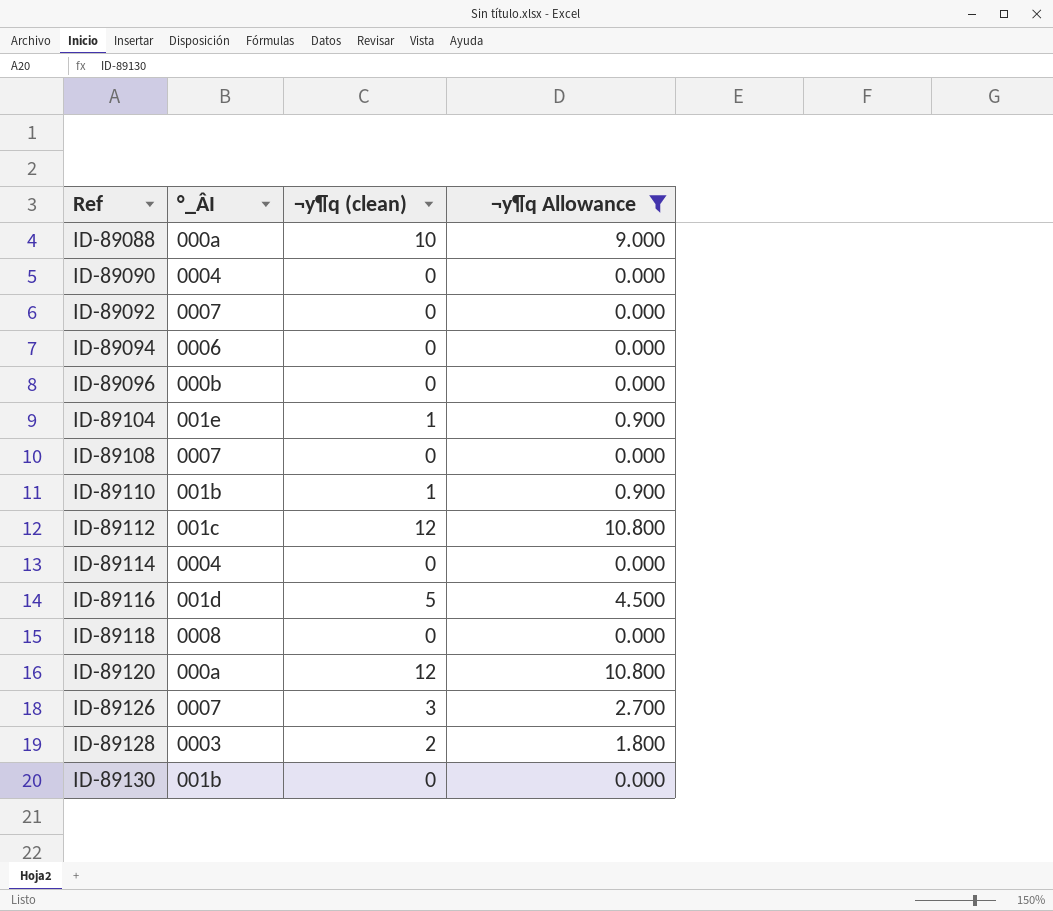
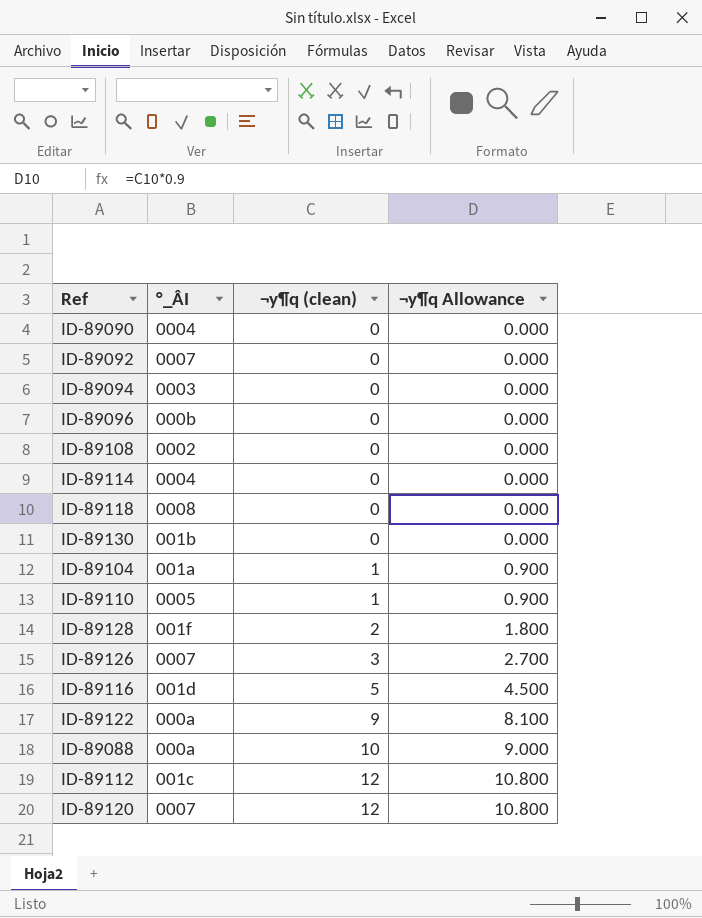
filter: ¬y¶q Allowance != 8.100 -> none
row order: Ref ascending -> ¬y¶q (clean) ascending
ID-89094 | °_ÂI: 0006 -> 0003
ID-89108 | °_ÂI: 0007 -> 0002
ID-89104 | °_ÂI: 001e -> 001a
ID-89110 | °_ÂI: 001b -> 0005
ID-89128 | °_ÂI: 0003 -> 001f
ID-89120 | °_ÂI: 000a -> 0007

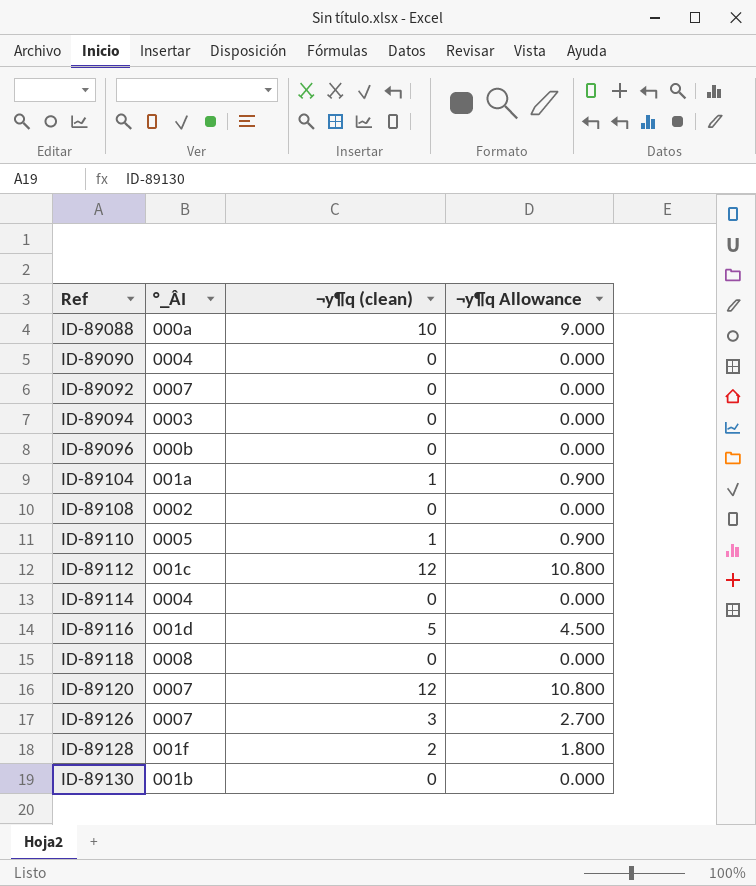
row order: ¬y¶q (clean) ascending -> Ref ascending
row ID-89122: 000a | 9 | 8.100 -> none

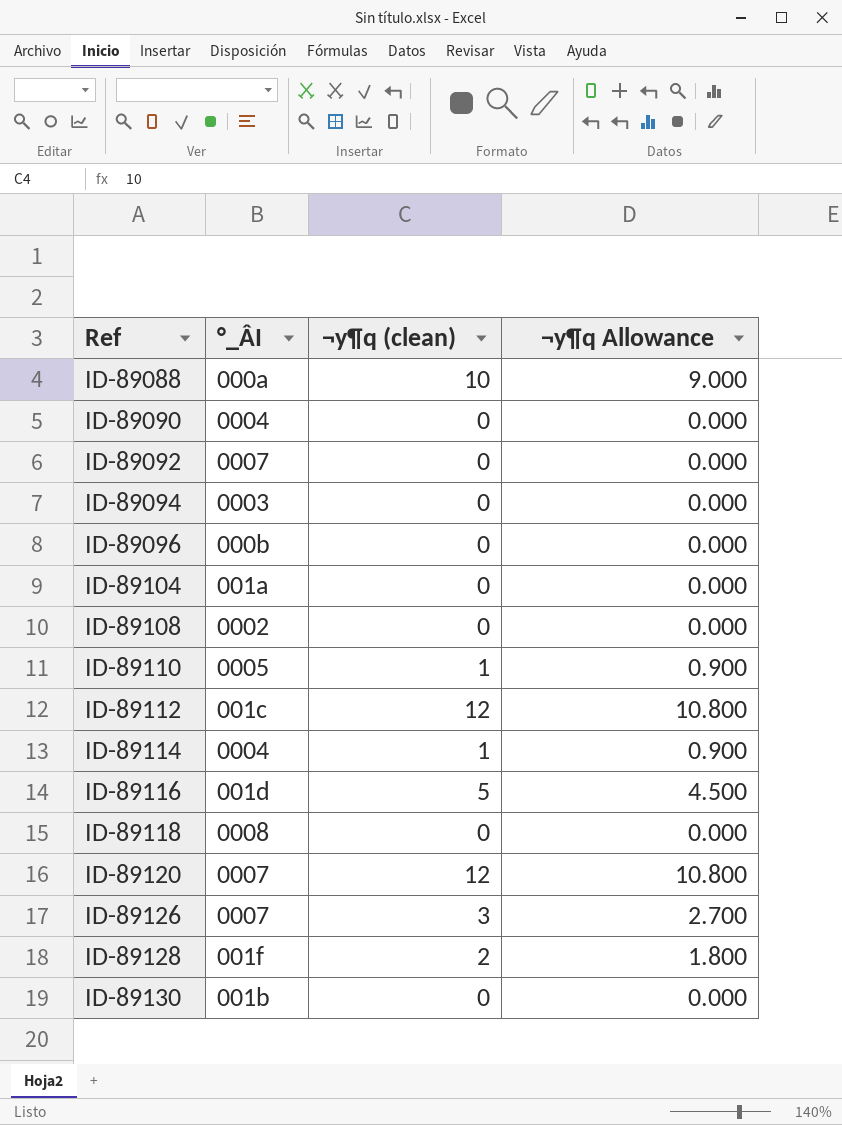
ID-89104 | ¬y¶q (clean): 1 -> 0
ID-89104 | ¬y¶q Allowance: 0.900 -> 0.000
ID-89114 | ¬y¶q (clean): 0 -> 1
ID-89114 | ¬y¶q Allowance: 0.000 -> 0.900

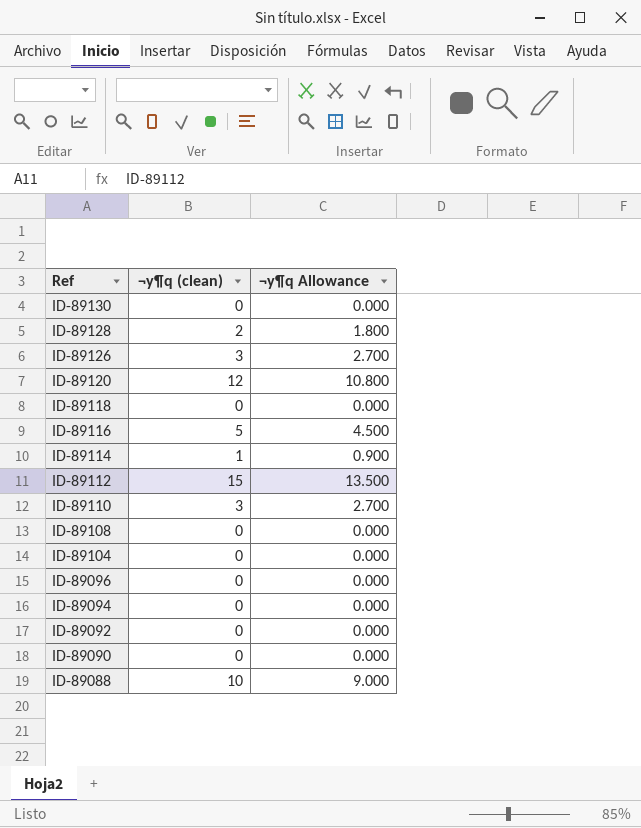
row order: Ref ascending -> Ref descending
column °_ÂI | position: 2 -> none
ID-89112 | ¬y¶q (clean): 12 -> 15
ID-89112 | ¬y¶q Allowance: 10.800 -> 13.500
ID-89110 | ¬y¶q (clean): 1 -> 3
ID-89110 | ¬y¶q Allowance: 0.900 -> 2.700

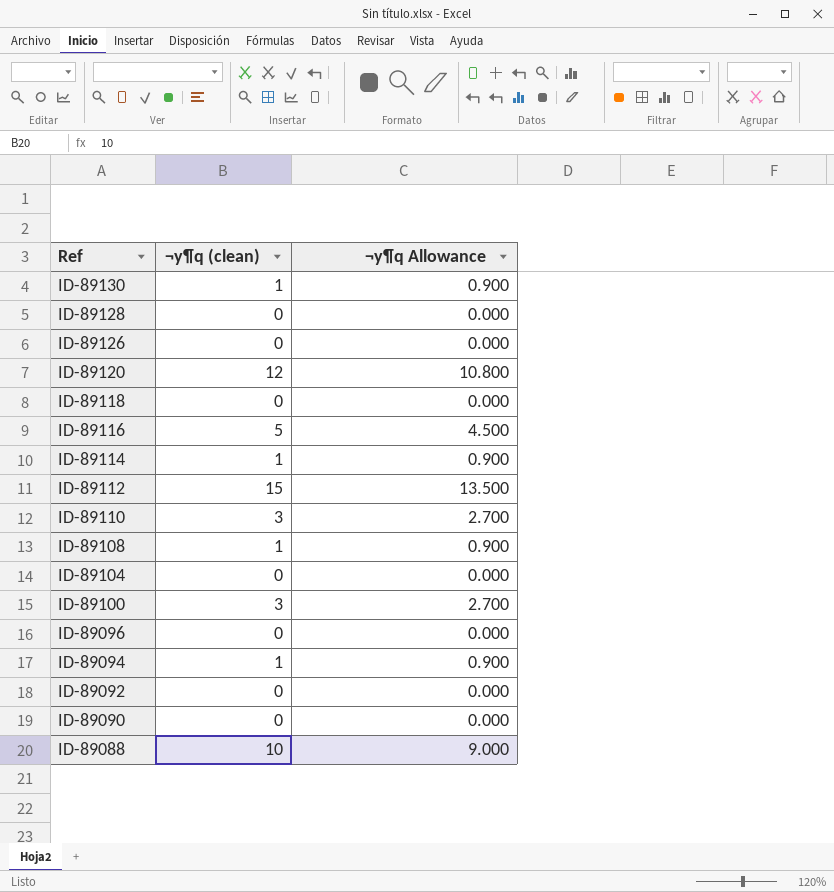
ID-89130 | ¬y¶q (clean): 0 -> 1
ID-89130 | ¬y¶q Allowance: 0.000 -> 0.900
ID-89128 | ¬y¶q (clean): 2 -> 0
ID-89128 | ¬y¶q Allowance: 1.800 -> 0.000
ID-89126 | ¬y¶q (clean): 3 -> 0
ID-89126 | ¬y¶q Allowance: 2.700 -> 0.000
ID-89108 | ¬y¶q (clean): 0 -> 1
ID-89108 | ¬y¶q Allowance: 0.000 -> 0.900
row ID-89100: none -> 3 | 2.700
ID-89094 | ¬y¶q (clean): 0 -> 1
ID-89094 | ¬y¶q Allowance: 0.000 -> 0.900

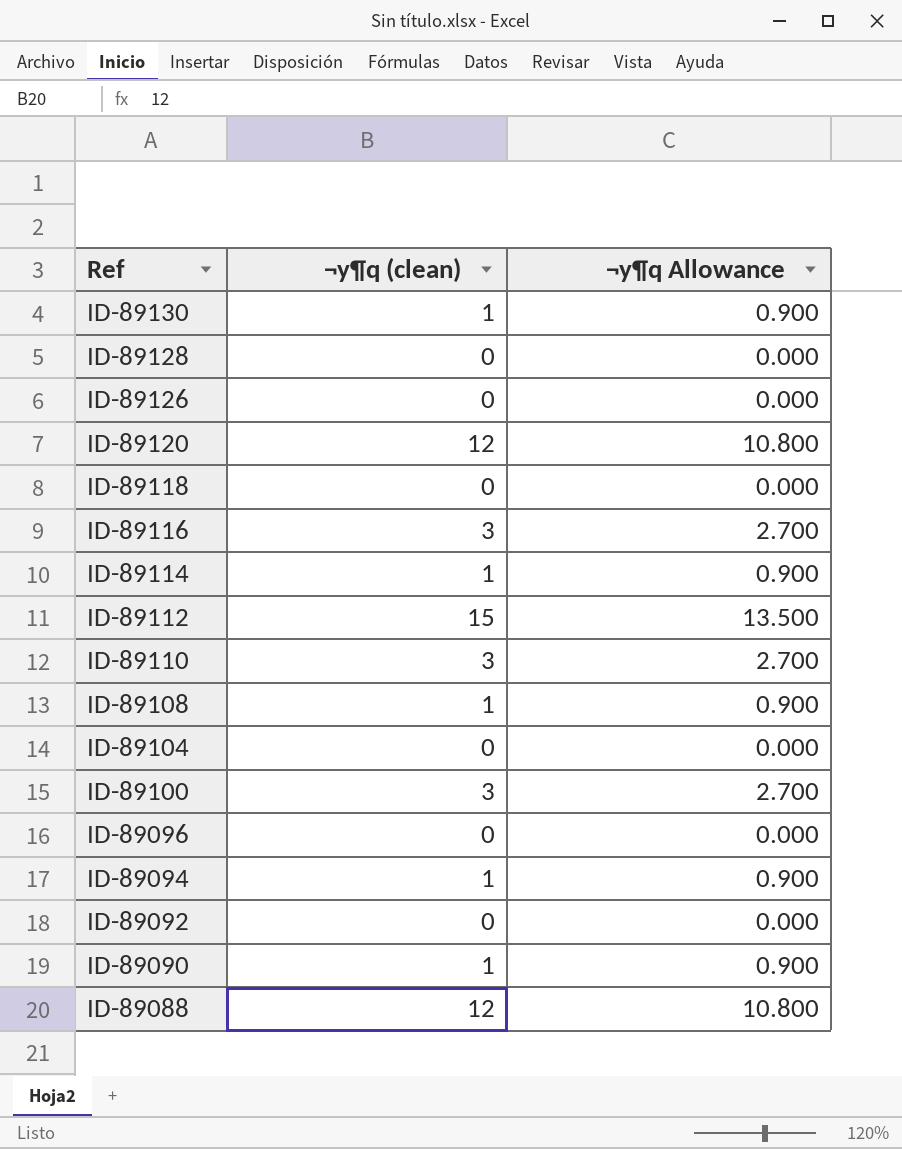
ID-89116 | ¬y¶q (clean): 5 -> 3
ID-89116 | ¬y¶q Allowance: 4.500 -> 2.700
ID-89090 | ¬y¶q (clean): 0 -> 1
ID-89090 | ¬y¶q Allowance: 0.000 -> 0.900
ID-89088 | ¬y¶q (clean): 10 -> 12
ID-89088 | ¬y¶q Allowance: 9.000 -> 10.800

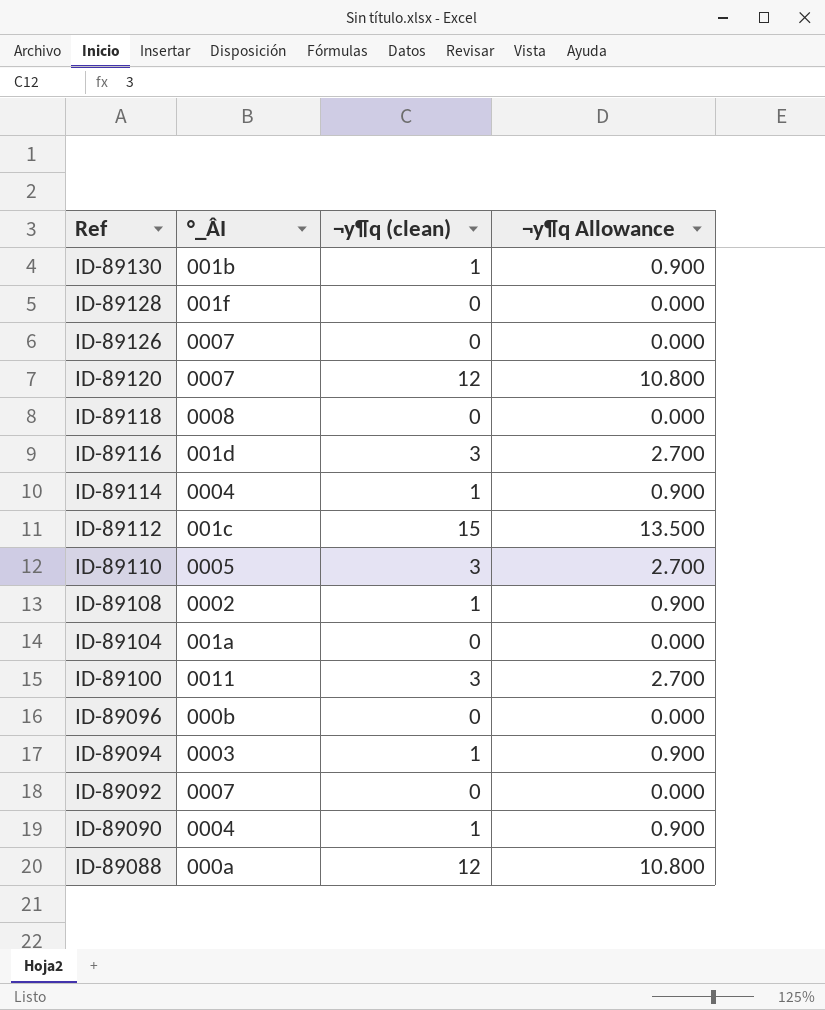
column °_ÂI | position: none -> 2

